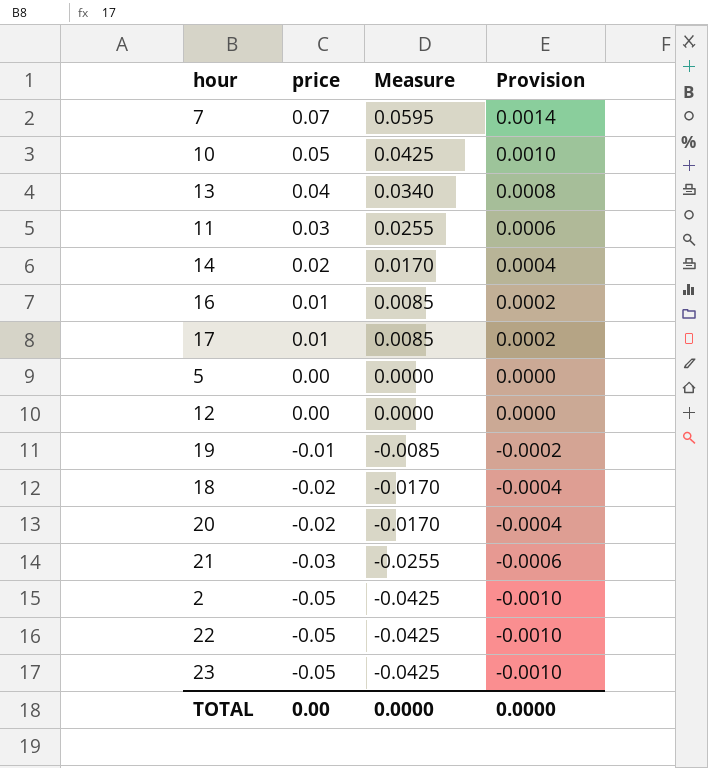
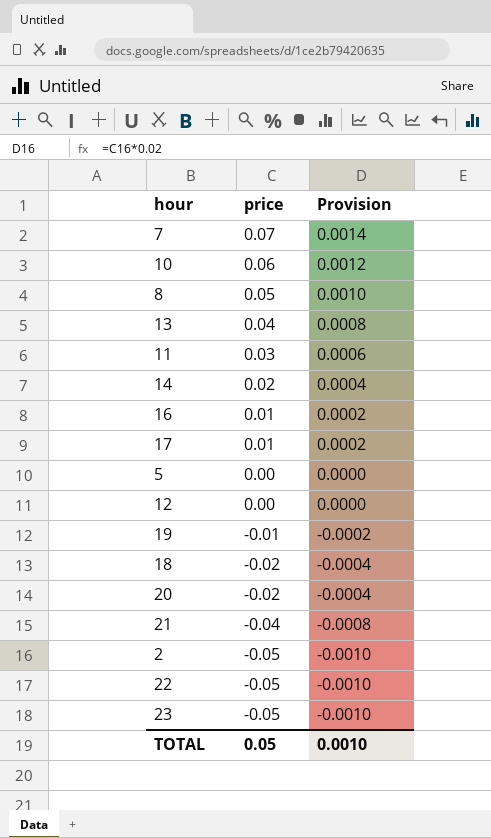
column Measure | formula: [price] * 0.85 -> none
10 | price: 0.05 -> 0.06
10 | Provision: 0.0010 -> 0.0012
row 8: none -> 0.05 | 0.0010
21 | price: -0.03 -> -0.04
21 | Provision: -0.0006 -> -0.0008
TOTAL | price: 0.00 -> 0.05
TOTAL | Provision: 0.0000 -> 0.0010

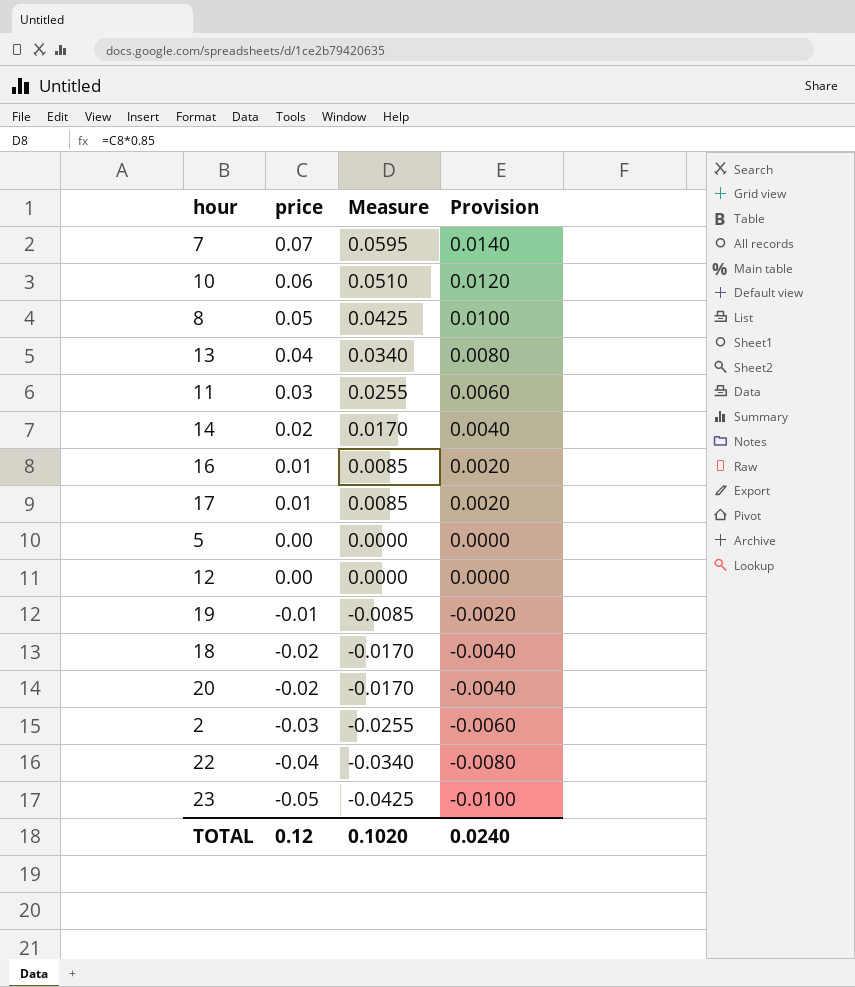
column Measure | formula: none -> [price] * 0.85
column Provision | formula: [price] * 0.02 -> [price] * 0.2
row 21: -0.04 | -0.0008 -> none
2 | price: -0.05 -> -0.03
22 | price: -0.05 -> -0.04
TOTAL | price: 0.05 -> 0.12
TOTAL | Provision: 0.0010 -> 0.0240

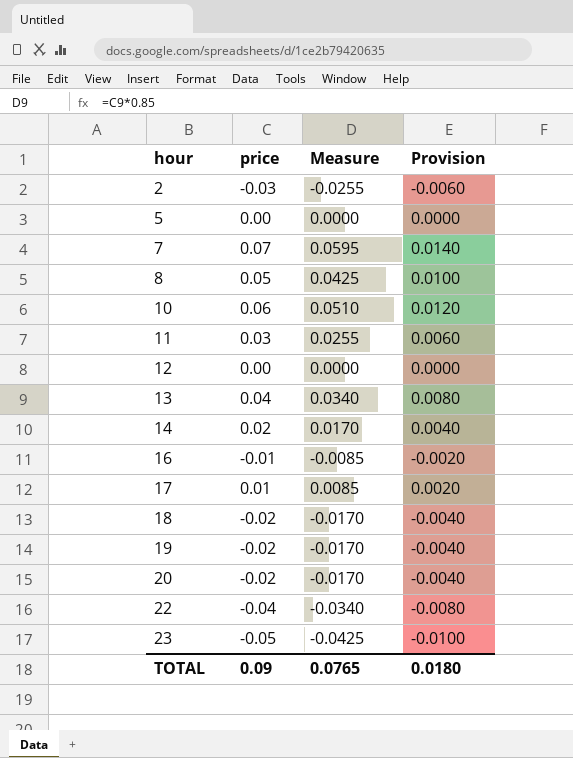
row order: price descending -> hour ascending
16 | price: 0.01 -> -0.01
16 | Measure: 0.0085 -> -0.0085
16 | Provision: 0.0020 -> -0.0020
19 | price: -0.01 -> -0.02
19 | Measure: -0.0085 -> -0.0170
19 | Provision: -0.0020 -> -0.0040
TOTAL | price: 0.12 -> 0.09
TOTAL | Measure: 0.1020 -> 0.0765
TOTAL | Provision: 0.0240 -> 0.0180

